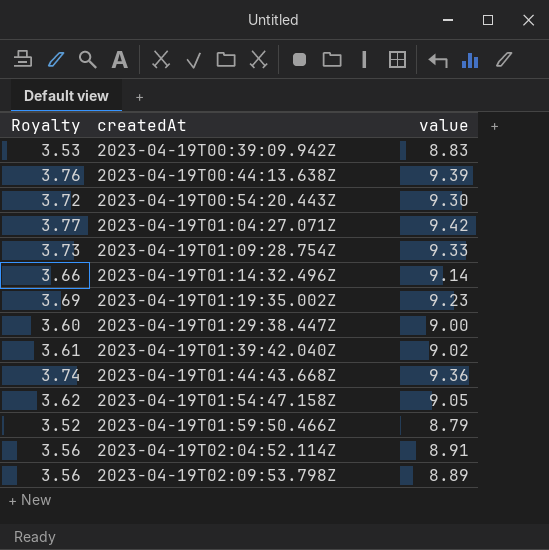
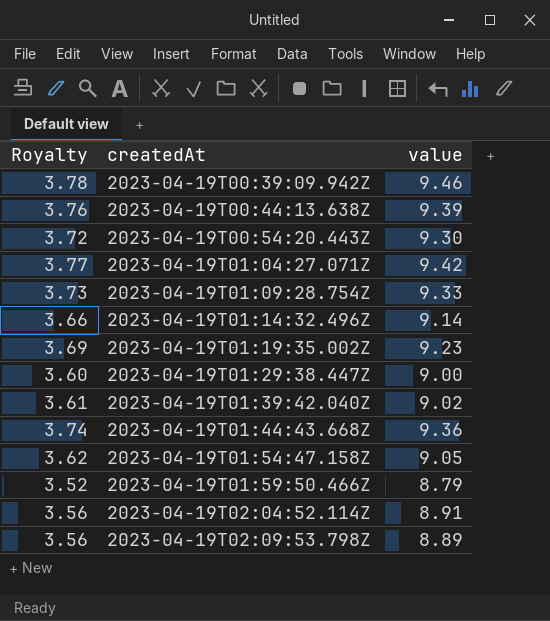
2023-04-19T00:39:09.942Z | Royalty: 3.53 -> 3.78
2023-04-19T00:39:09.942Z | value: 8.83 -> 9.46

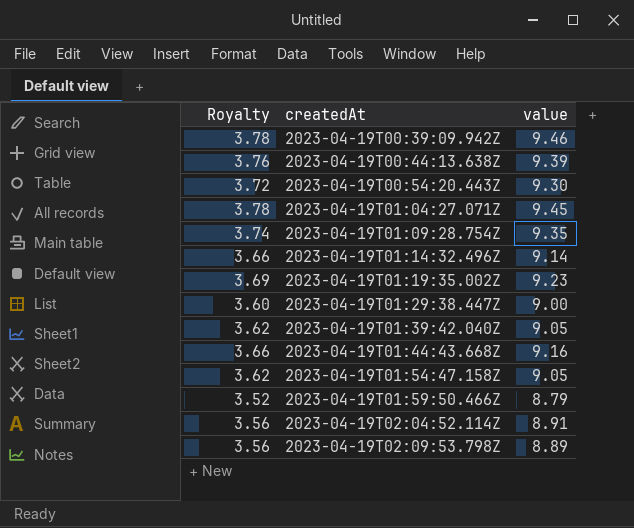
2023-04-19T01:04:27.071Z | Royalty: 3.77 -> 3.78
2023-04-19T01:04:27.071Z | value: 9.42 -> 9.45
2023-04-19T01:09:28.754Z | Royalty: 3.73 -> 3.74
2023-04-19T01:09:28.754Z | value: 9.33 -> 9.35
2023-04-19T01:39:42.040Z | Royalty: 3.61 -> 3.62
2023-04-19T01:39:42.040Z | value: 9.02 -> 9.05
2023-04-19T01:44:43.668Z | Royalty: 3.74 -> 3.66
2023-04-19T01:44:43.668Z | value: 9.36 -> 9.16

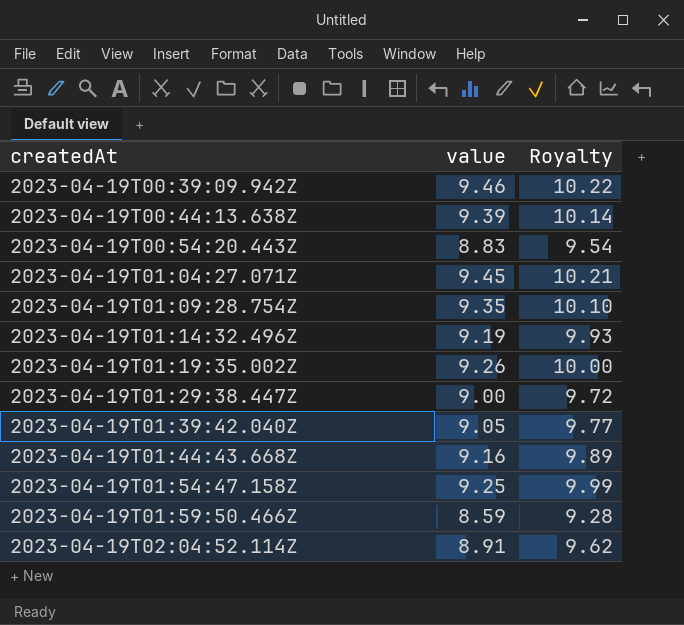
column Royalty | formula: [value] * 0.4 -> [value] * 1.08
column Royalty | position: 1 -> 3
row 2023-04-19T02:09:53.798Z: 3.56 | 8.89 -> none
2023-04-19T00:54:20.443Z | value: 9.30 -> 8.83
2023-04-19T01:14:32.496Z | value: 9.14 -> 9.19
2023-04-19T01:19:35.002Z | value: 9.23 -> 9.26
2023-04-19T01:54:47.158Z | value: 9.05 -> 9.25
2023-04-19T01:59:50.466Z | value: 8.79 -> 8.59

